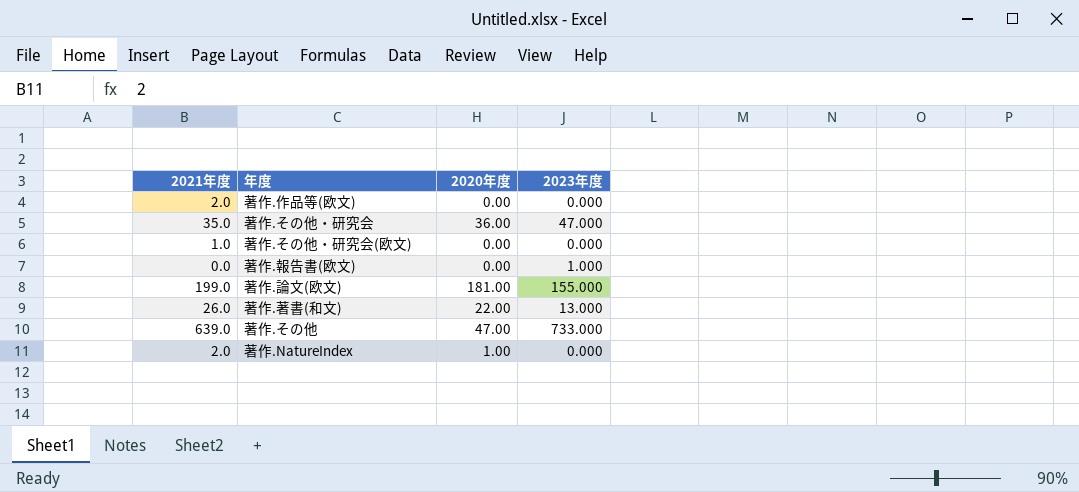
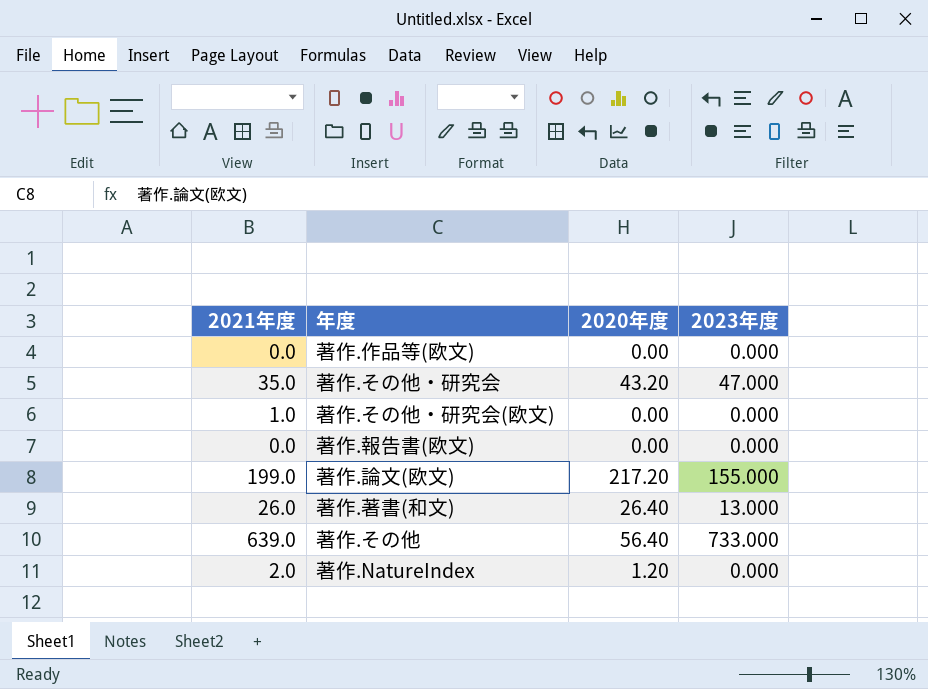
著作.作品等(欧文) | 2021年度: 2.0 -> 0.0
著作.その他・研究会 | 2020年度: 36.00 -> 43.20
著作.報告書(欧文) | 2023年度: 1.000 -> 0.000
著作.論文(欧文) | 2020年度: 181.00 -> 217.20
著作.著書(和文) | 2020年度: 22.00 -> 26.40
著作.その他 | 2020年度: 47.00 -> 56.40
著作.NatureIndex | 2020年度: 1.00 -> 1.20

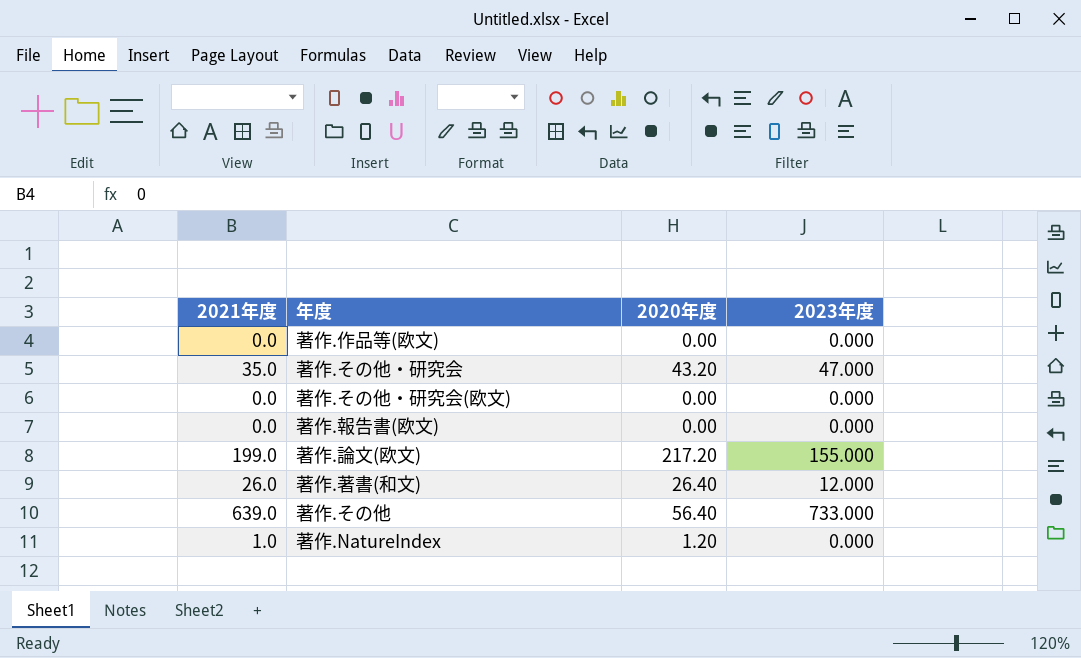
著作.その他・研究会(欧文) | 2021年度: 1.0 -> 0.0
著作.著書(和文) | 2023年度: 13.000 -> 12.000
著作.NatureIndex | 2021年度: 2.0 -> 1.0

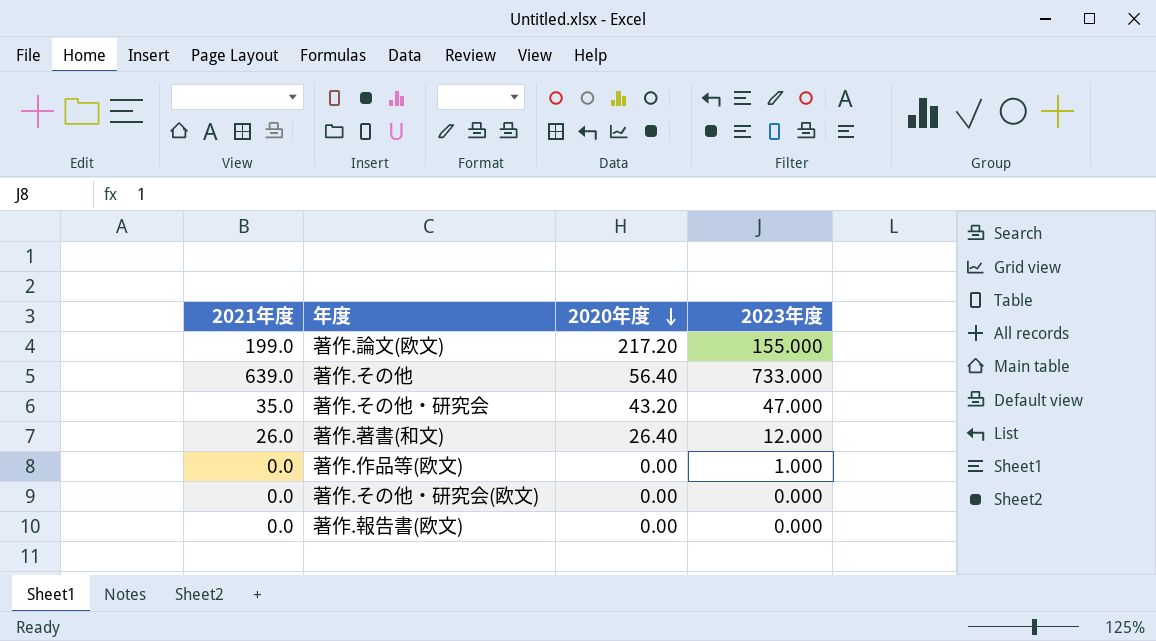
row order: none -> 2020年度 descending
row 著作.NatureIndex: 1.0 | 1.20 | 0.000 -> none
著作.作品等(欧文) | 2023年度: 0.000 -> 1.000

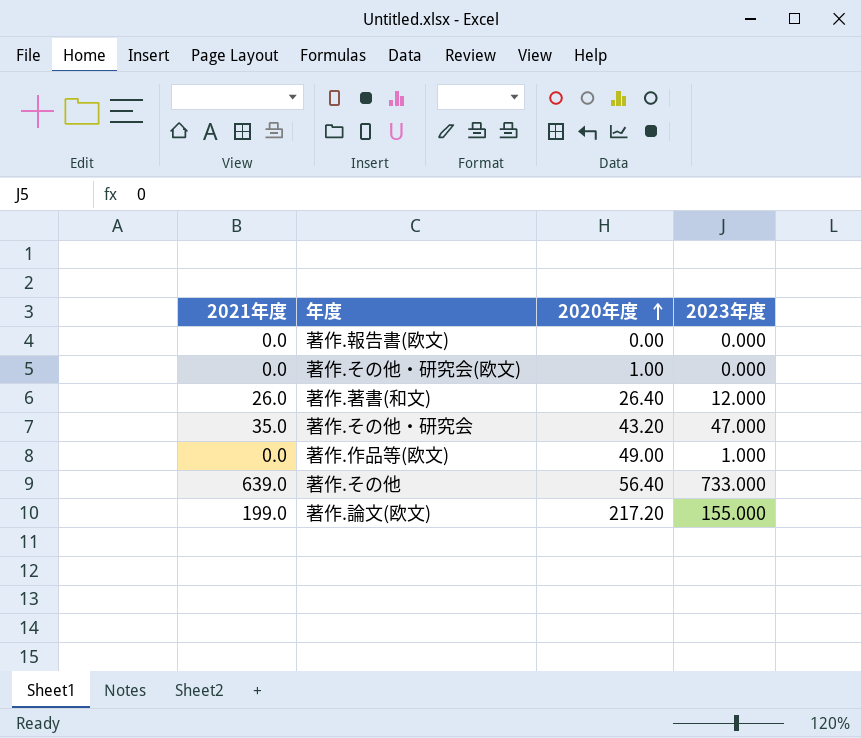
row order: 2020年度 descending -> 2020年度 ascending
著作.その他・研究会(欧文) | 2020年度: 0.00 -> 1.00
著作.作品等(欧文) | 2020年度: 0.00 -> 49.00

